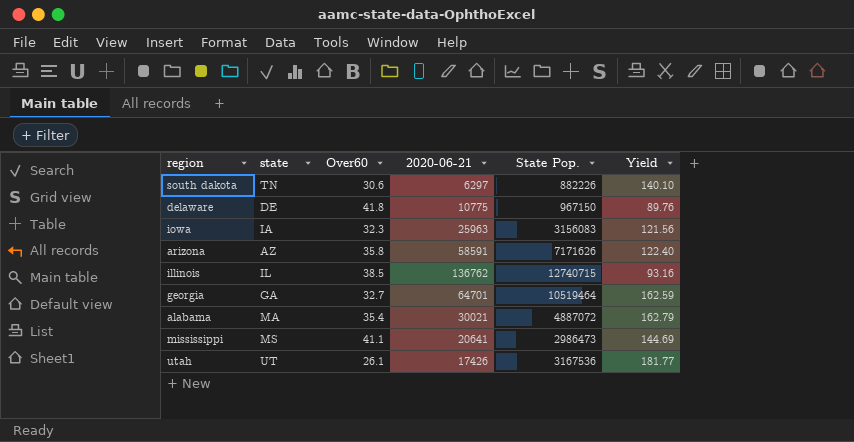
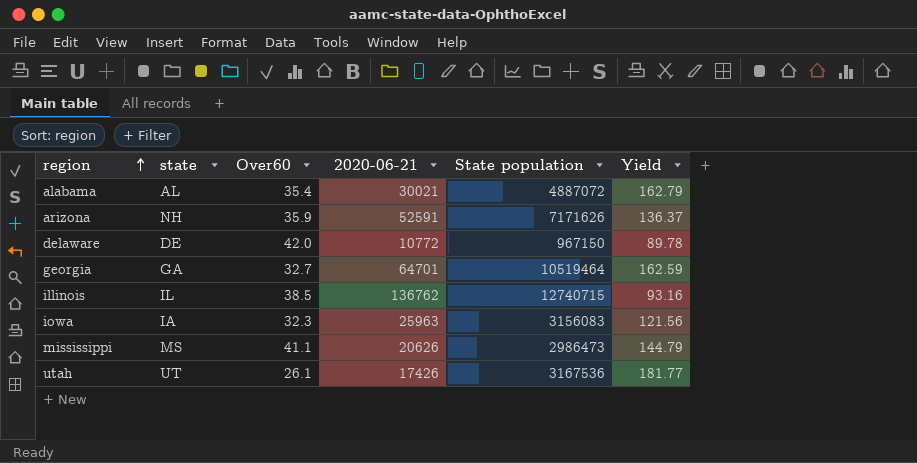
row order: none -> region ascending
column name: State Pop. -> State population
row south dakota: TN | 30.6 | 6297 | 882226 | 140.10 -> none
alabama | state: MA -> AL
arizona | state: AZ -> NH
arizona | Over60: 35.8 -> 35.9
arizona | 2020-06-21: 58591 -> 52591
arizona | Yield: 122.40 -> 136.37
delaware | Over60: 41.8 -> 42.0
delaware | 2020-06-21: 10775 -> 10772
delaware | Yield: 89.76 -> 89.78
mississippi | 2020-06-21: 20641 -> 20626
mississippi | Yield: 144.69 -> 144.79

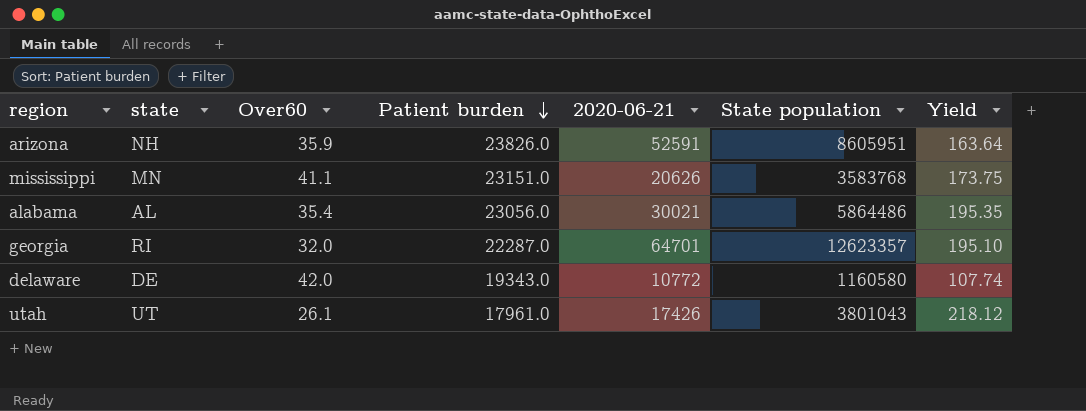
row order: region ascending -> Patient burden descending
column Patient burden | position: none -> 4
row illinois: IL | 38.5 | 136762 | 12740715 | 93.16 -> none
row iowa: IA | 32.3 | 25963 | 3156083 | 121.56 -> none
arizona | State population: 7171626 -> 8605951
arizona | Yield: 136.37 -> 163.64
mississippi | state: MS -> MN
mississippi | State population: 2986473 -> 3583768
mississippi | Yield: 144.79 -> 173.75
alabama | State population: 4887072 -> 5864486
alabama | Yield: 162.79 -> 195.35
georgia | state: GA -> RI
georgia | Over60: 32.7 -> 32.0
georgia | State population: 10519464 -> 12623357
georgia | Yield: 162.59 -> 195.10
delaware | State population: 967150 -> 1160580
delaware | Yield: 89.78 -> 107.74
utah | State population: 3167536 -> 3801043
utah | Yield: 181.77 -> 218.12

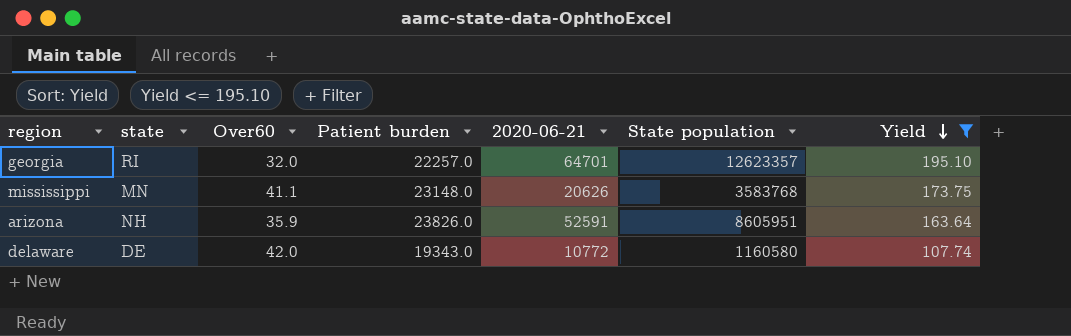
filter: none -> Yield <= 195.10
row order: Patient burden descending -> Yield descending
georgia | Patient burden: 22287.0 -> 22257.0
mississippi | Patient burden: 23151.0 -> 23148.0

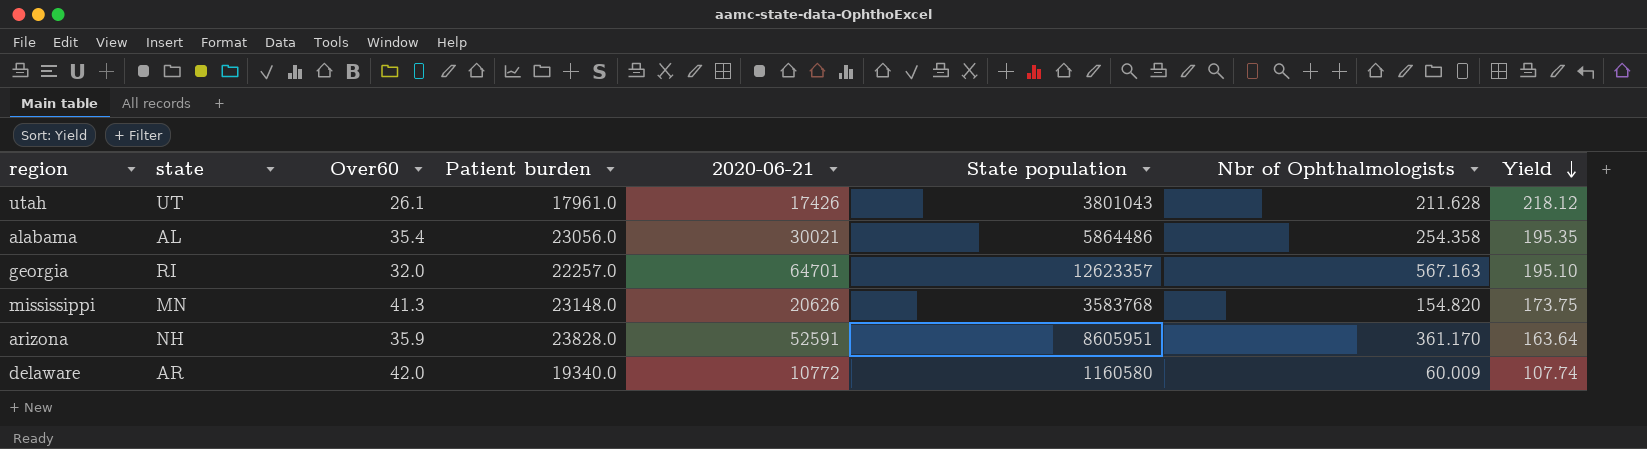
filter: Yield <= 195.10 -> none
column Nbr of Ophthalmologists | formula: none -> [State population] / [Patient burden]
mississippi | Over60: 41.1 -> 41.3
arizona | Patient burden: 23826.0 -> 23828.0
delaware | state: DE -> AR
delaware | Patient burden: 19343.0 -> 19340.0

